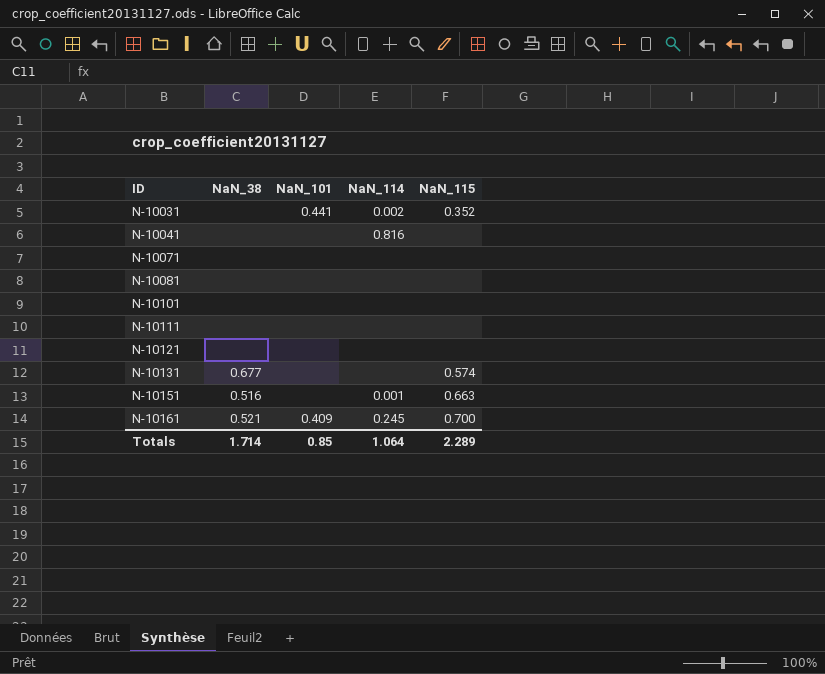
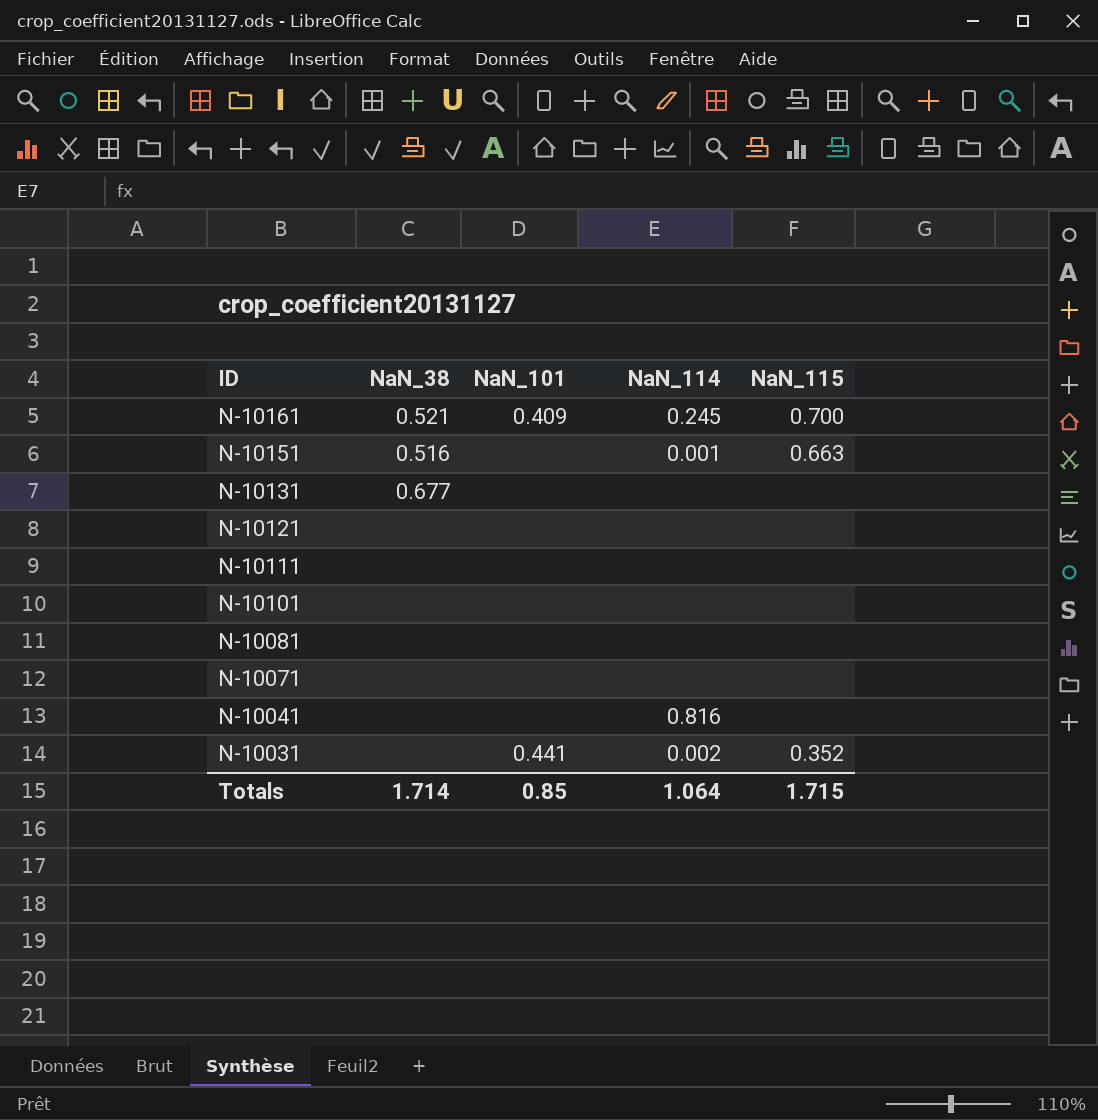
row order: ID ascending -> ID descending
N-10131 | NaN_115: 0.574 -> none
Totals | NaN_115: 2.289 -> 1.715

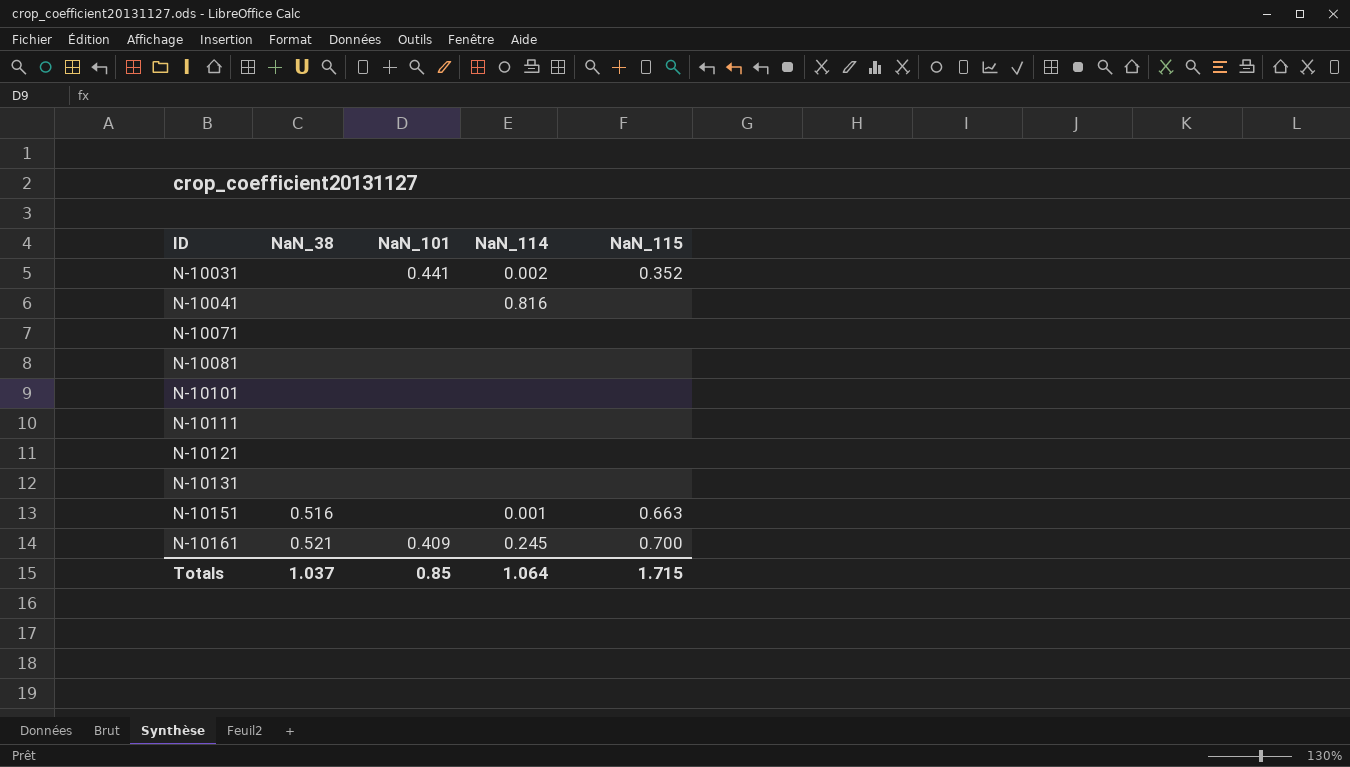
row order: ID descending -> ID ascending
N-10131 | NaN_38: 0.677 -> none
Totals | NaN_38: 1.714 -> 1.037

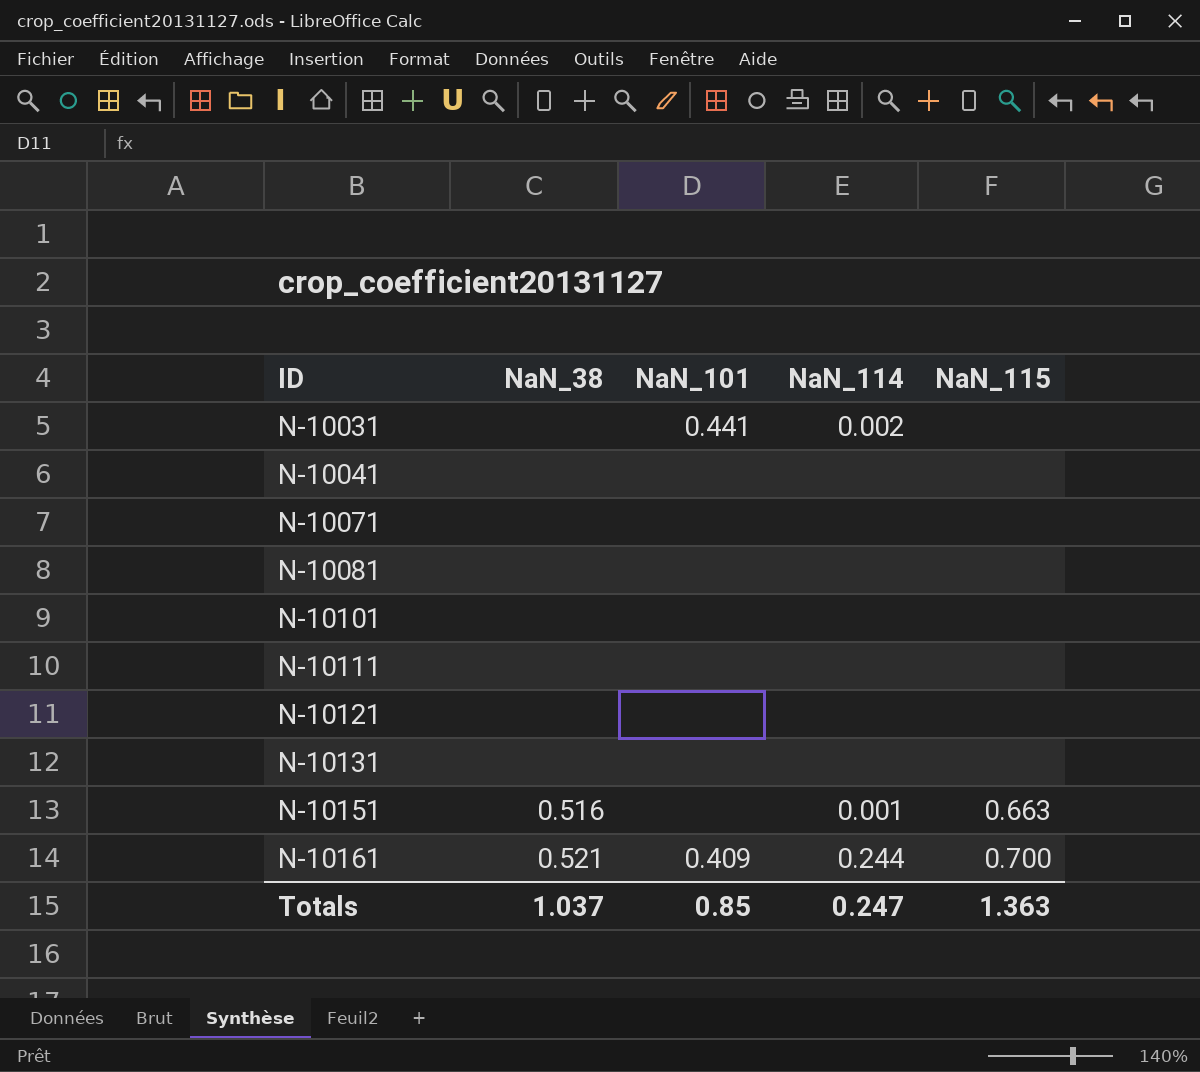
N-10031 | NaN_115: 0.352 -> none
N-10041 | NaN_114: 0.816 -> none
N-10161 | NaN_114: 0.245 -> 0.244
Totals | NaN_114: 1.064 -> 0.247
Totals | NaN_115: 1.715 -> 1.363

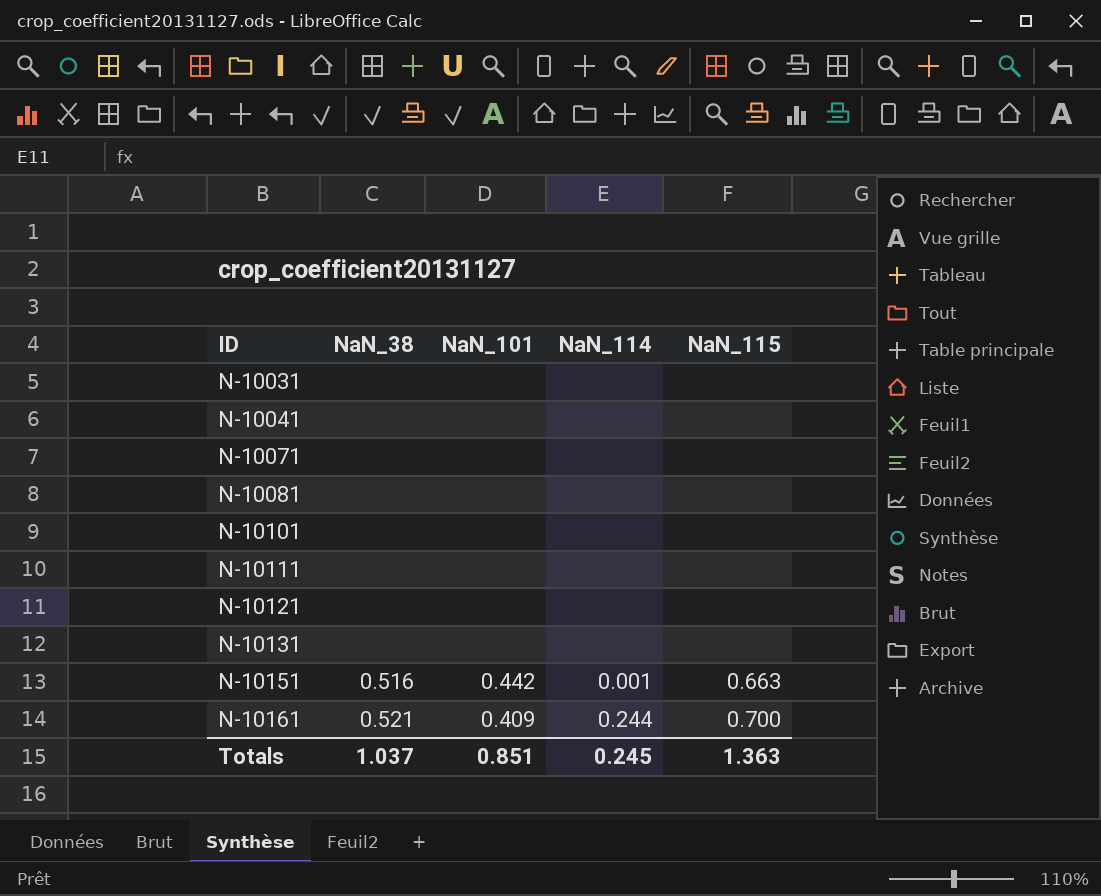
N-10031 | NaN_101: 0.441 -> none
N-10031 | NaN_114: 0.002 -> none
N-10151 | NaN_101: none -> 0.442
Totals | NaN_101: 0.85 -> 0.851
Totals | NaN_114: 0.247 -> 0.245

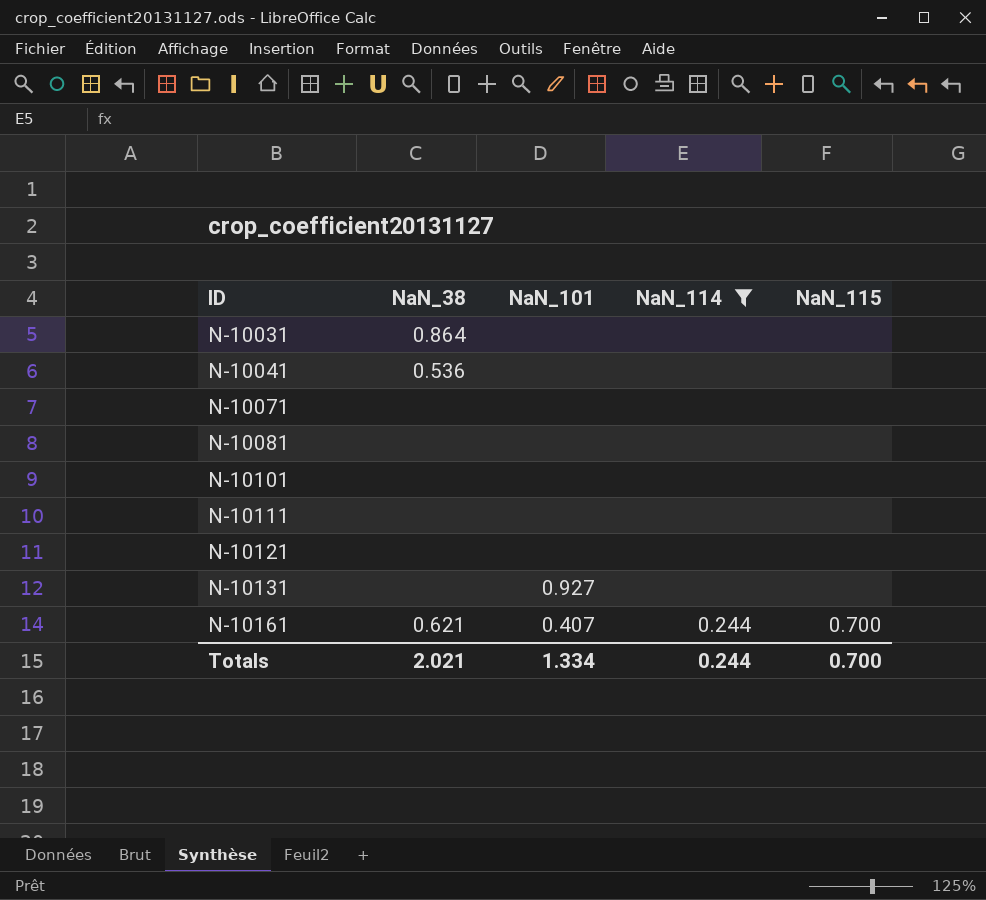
filter: none -> NaN_114 != 0.001
N-10031 | NaN_38: none -> 0.864
N-10041 | NaN_38: none -> 0.536
N-10131 | NaN_101: none -> 0.927
N-10161 | NaN_38: 0.521 -> 0.621
N-10161 | NaN_101: 0.409 -> 0.407
Totals | NaN_38: 1.037 -> 2.021
Totals | NaN_101: 0.851 -> 1.334
Totals | NaN_114: 0.245 -> 0.244
Totals | NaN_115: 1.363 -> 0.700

